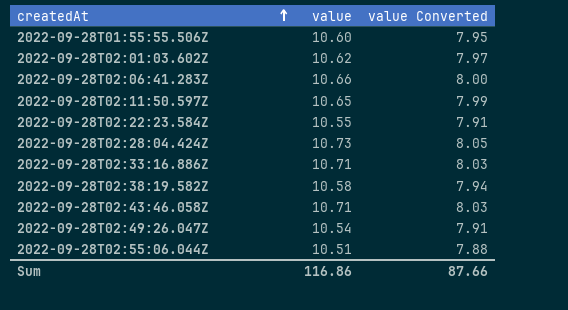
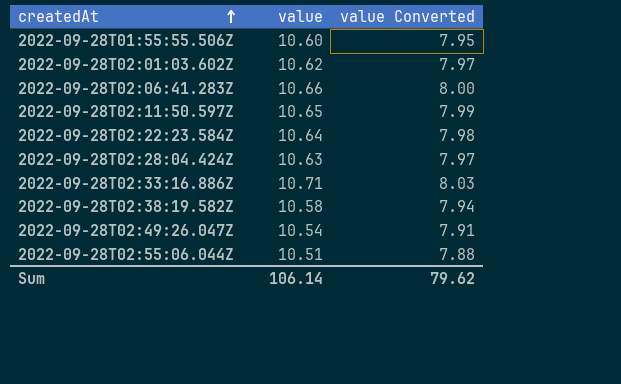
row 2022-09-28T02:43:46.058Z: 10.71 | 8.03 -> none
2022-09-28T02:22:23.584Z | value: 10.55 -> 10.64
2022-09-28T02:22:23.584Z | value Converted: 7.91 -> 7.98
2022-09-28T02:28:04.424Z | value: 10.73 -> 10.63
2022-09-28T02:28:04.424Z | value Converted: 8.05 -> 7.97
Sum | value: 116.86 -> 106.14
Sum | value Converted: 87.66 -> 79.62

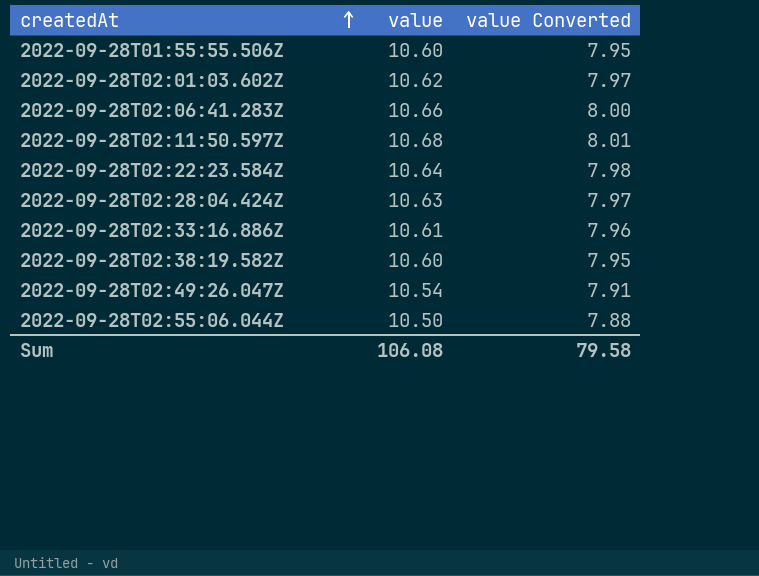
2022-09-28T02:11:50.597Z | value: 10.65 -> 10.68
2022-09-28T02:11:50.597Z | value Converted: 7.99 -> 8.01
2022-09-28T02:33:16.886Z | value: 10.71 -> 10.61
2022-09-28T02:33:16.886Z | value Converted: 8.03 -> 7.96
2022-09-28T02:38:19.582Z | value: 10.58 -> 10.60
2022-09-28T02:38:19.582Z | value Converted: 7.94 -> 7.95
2022-09-28T02:55:06.044Z | value: 10.51 -> 10.50
Sum | value: 106.14 -> 106.08
Sum | value Converted: 79.62 -> 79.58

